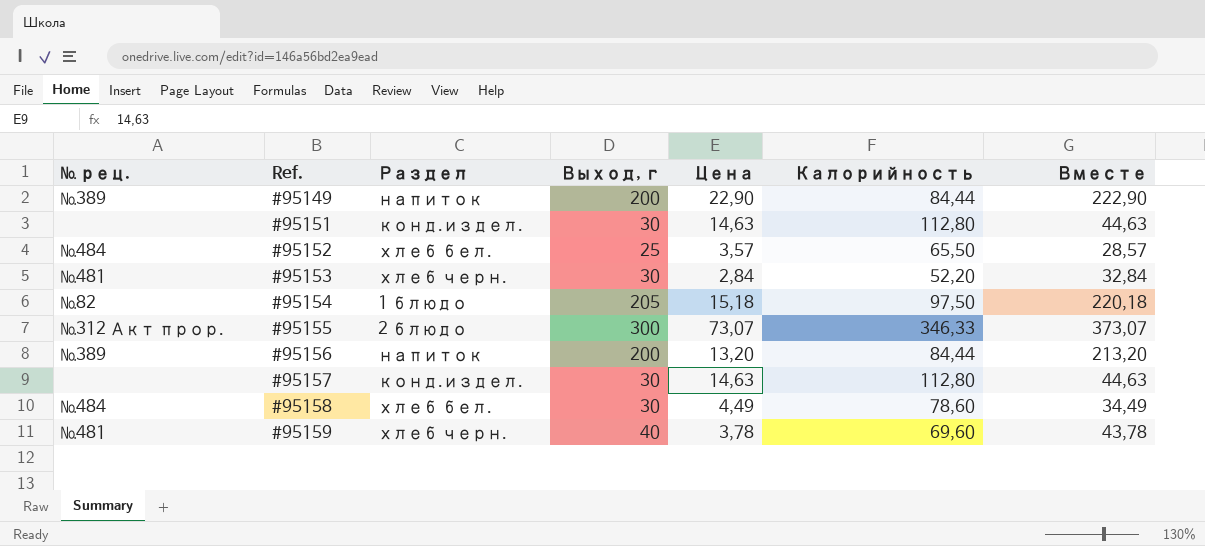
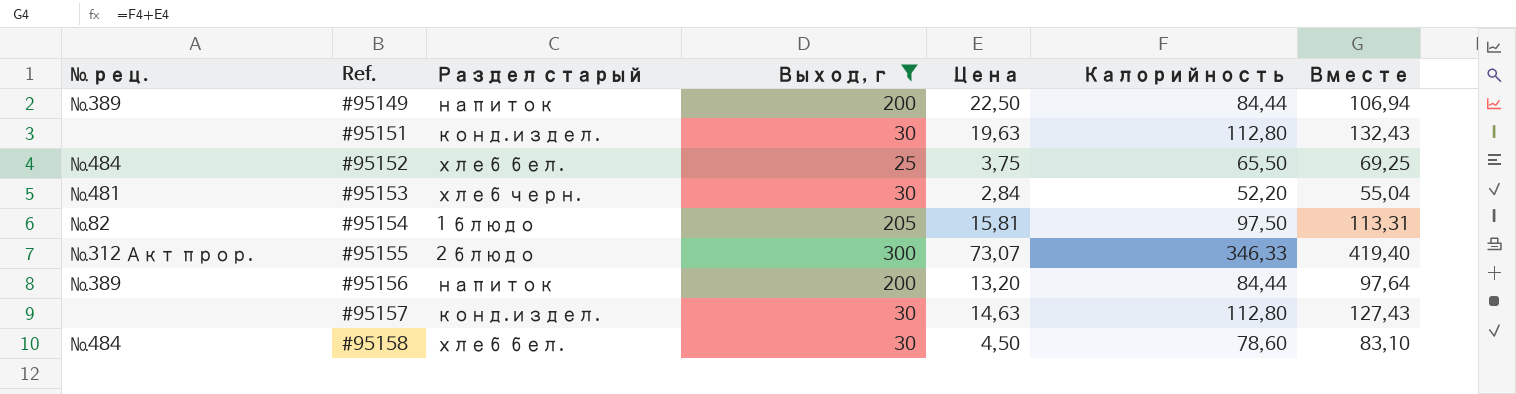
filter: none -> Выход, г != 40
column name: Раздел -> Раздел старый
column Вместе | formula: [Выход, г] + [Цена] -> [Цена] + [Калорийность]
#95149 | Цена: 22,90 -> 22,50
#95151 | Цена: 14,63 -> 19,63
#95152 | Цена: 3,57 -> 3,75
#95154 | Цена: 15,18 -> 15,81
#95158 | Цена: 4,49 -> 4,50

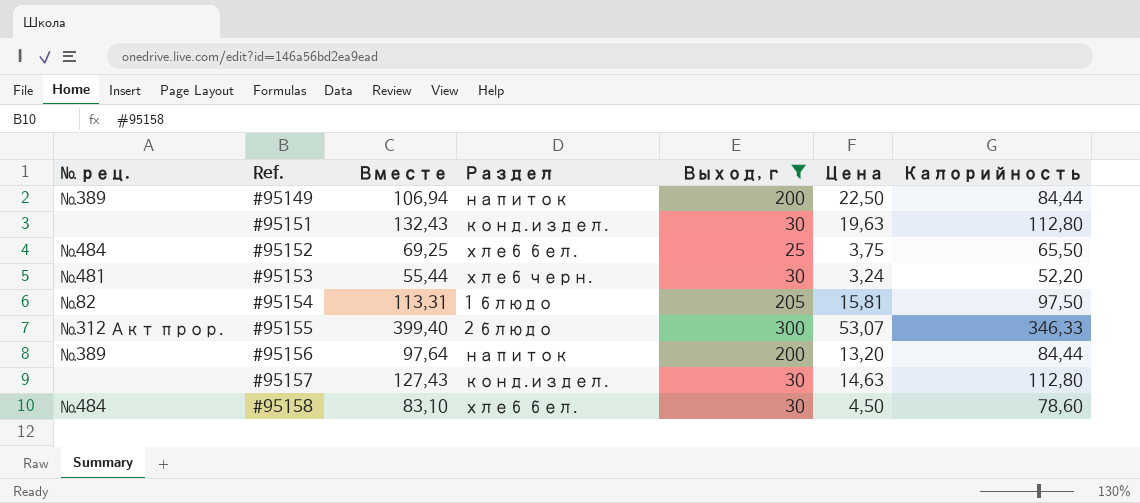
column Вместе | position: 7 -> 3
column name: Раздел старый -> Раздел
#95153 | Вместе: 55,04 -> 55,44
#95153 | Цена: 2,84 -> 3,24
#95155 | Вместе: 419,40 -> 399,40
#95155 | Цена: 73,07 -> 53,07

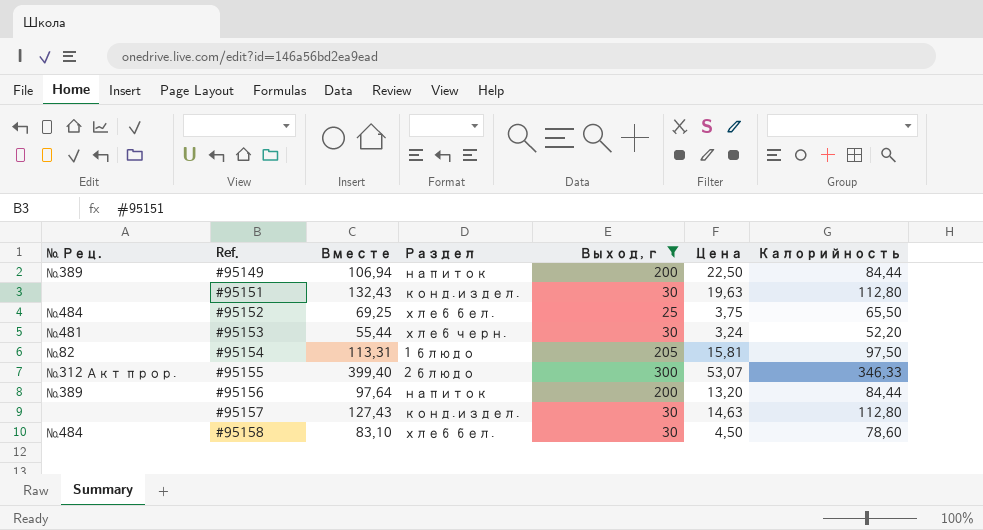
column name: № рец. -> № Рец.

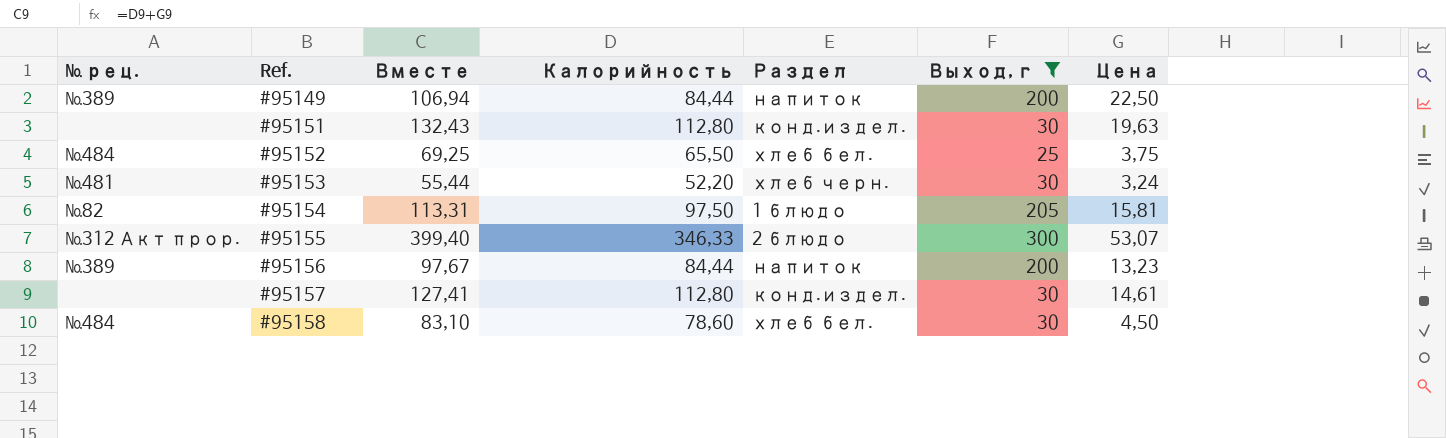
column name: № Рец. -> № рец.
column Калорийность | position: 7 -> 4
#95156 | Вместе: 97,64 -> 97,67
#95156 | Цена: 13,20 -> 13,23
#95157 | Вместе: 127,43 -> 127,41
#95157 | Цена: 14,63 -> 14,61

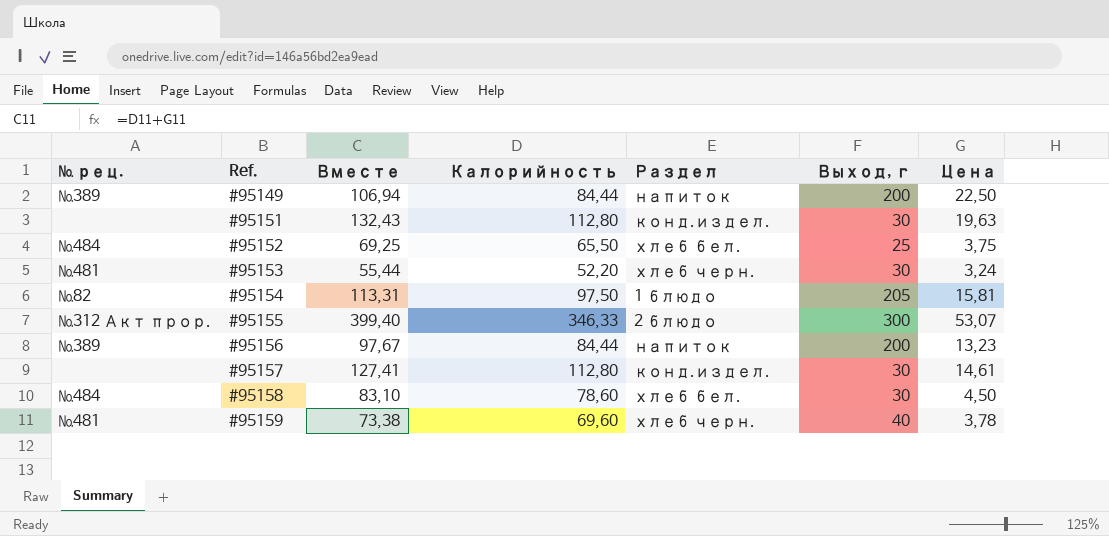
filter: Выход, г != 40 -> none

